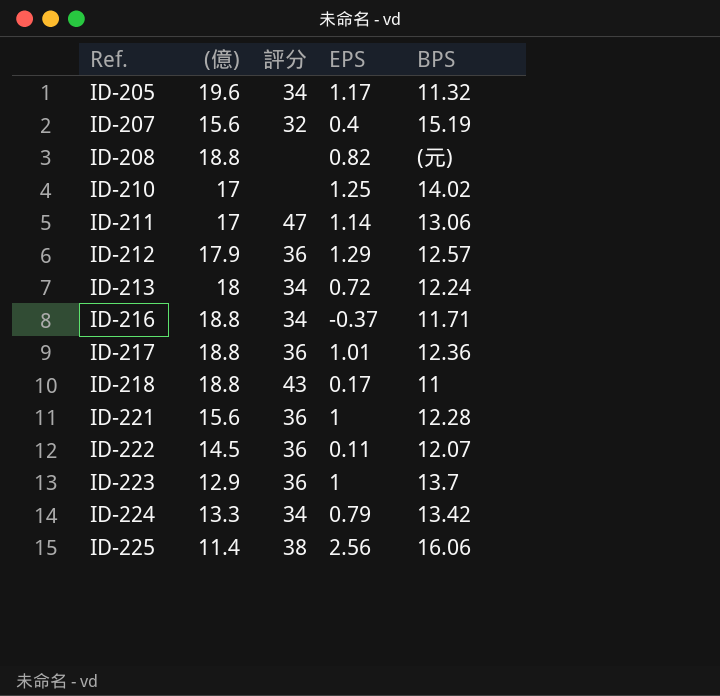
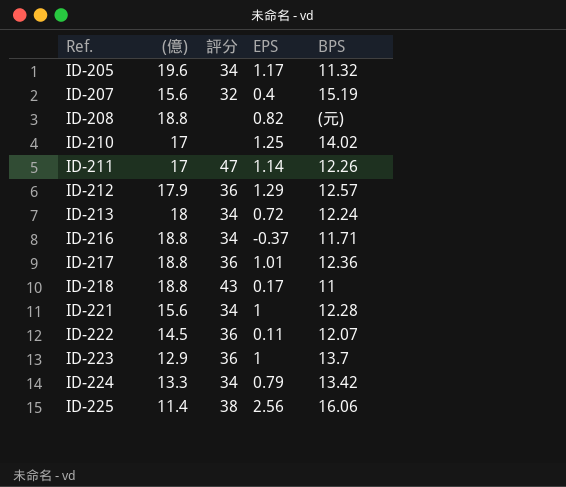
ID-211 | BPS: 13.06 -> 12.26
ID-221 | 評分: 36 -> 34

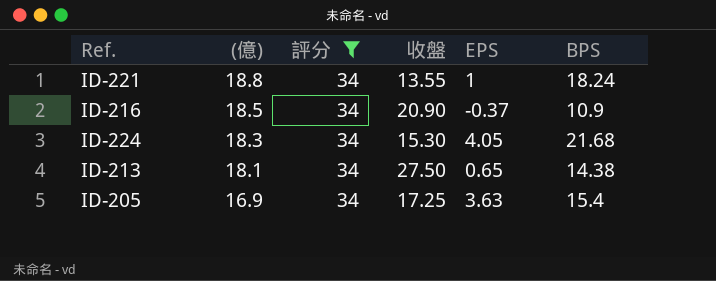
filter: none -> 評分 = 34
row order: Ref. ascending -> (億) descending
column 收盤 | position: none -> 4
ID-221 | (億): 15.6 -> 18.8
ID-221 | BPS: 12.28 -> 18.24
ID-216 | (億): 18.8 -> 18.5
ID-216 | BPS: 11.71 -> 10.9
ID-224 | (億): 13.3 -> 18.3
ID-224 | EPS: 0.79 -> 4.05
ID-224 | BPS: 13.42 -> 21.68
ID-213 | (億): 18 -> 18.1
ID-213 | EPS: 0.72 -> 0.65
ID-213 | BPS: 12.24 -> 14.38
ID-205 | (億): 19.6 -> 16.9
ID-205 | EPS: 1.17 -> 3.63
ID-205 | BPS: 11.32 -> 15.4

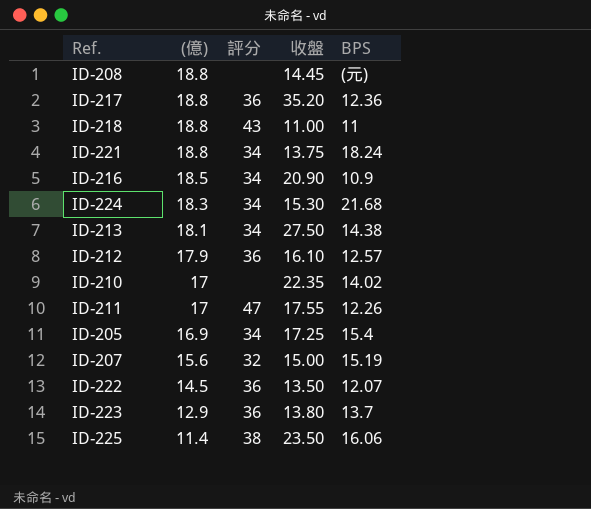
filter: 評分 = 34 -> none
column EPS | position: 5 -> none
ID-221 | 收盤: 13.55 -> 13.75

